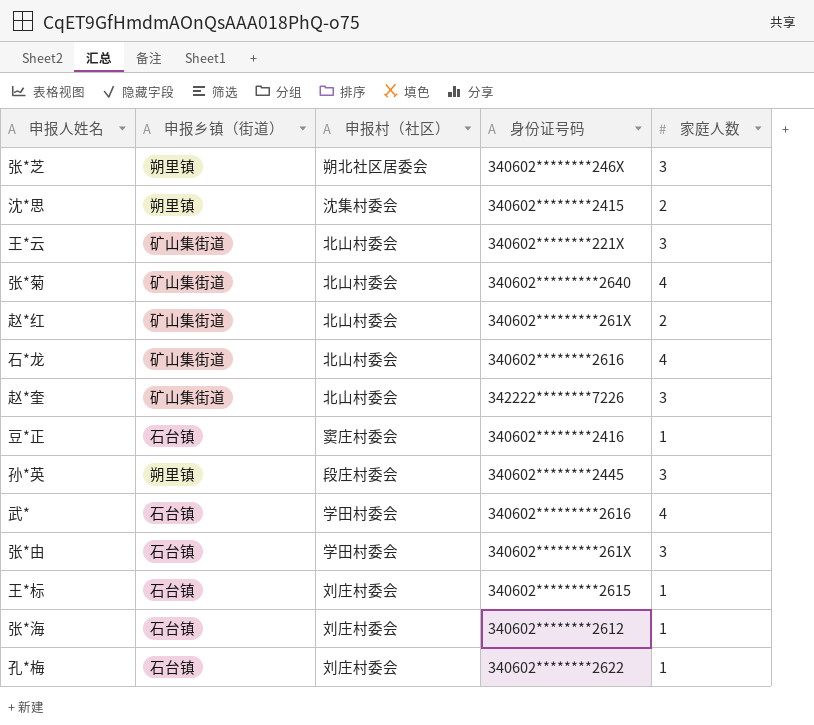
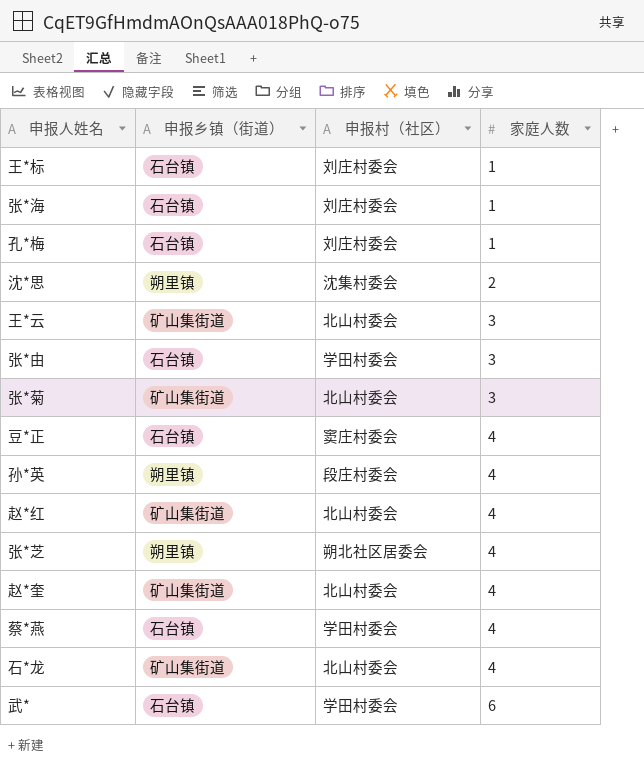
row order: none -> 家庭人数 ascending
column 身份证号码 | position: 4 -> none
张*菊 | 家庭人数: 4 -> 3
豆*正 | 家庭人数: 1 -> 4
孙*英 | 家庭人数: 3 -> 4
赵*红 | 家庭人数: 2 -> 4
张*芝 | 家庭人数: 3 -> 4
赵*奎 | 家庭人数: 3 -> 4
row 蔡*燕: none -> 石台镇 | 学田村委会 | 4
武* | 家庭人数: 4 -> 6

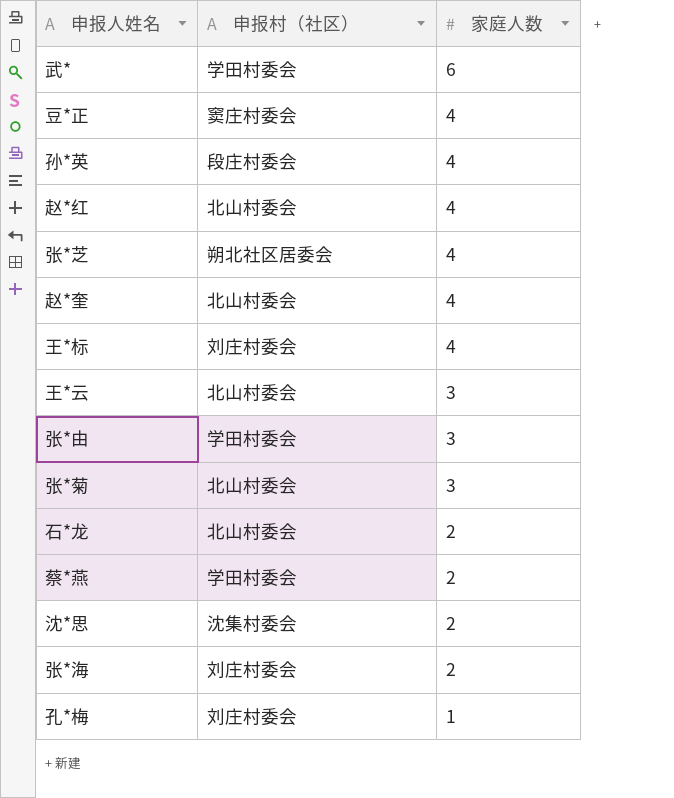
row order: 家庭人数 ascending -> 家庭人数 descending
column 申报乡镇（街道） | position: 2 -> none
王*标 | 家庭人数: 1 -> 4
石*龙 | 家庭人数: 4 -> 2
蔡*燕 | 家庭人数: 4 -> 2
张*海 | 家庭人数: 1 -> 2

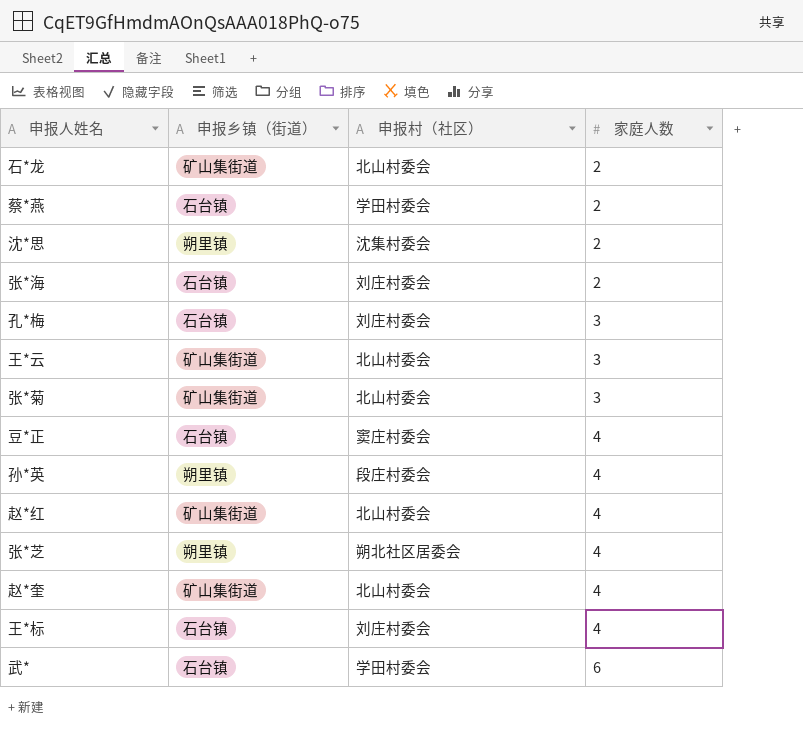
row order: 家庭人数 descending -> 家庭人数 ascending
column 申报乡镇（街道） | position: none -> 2
row 张*由: 学田村委会 | 3 -> none
孔*梅 | 家庭人数: 1 -> 3

